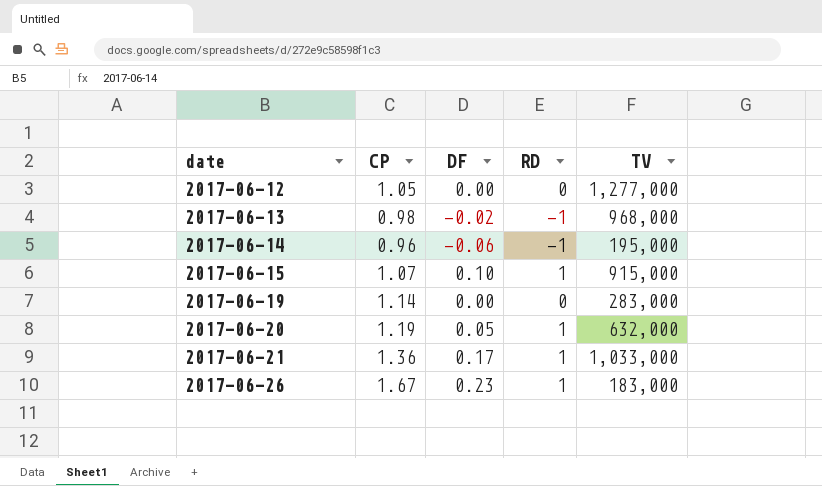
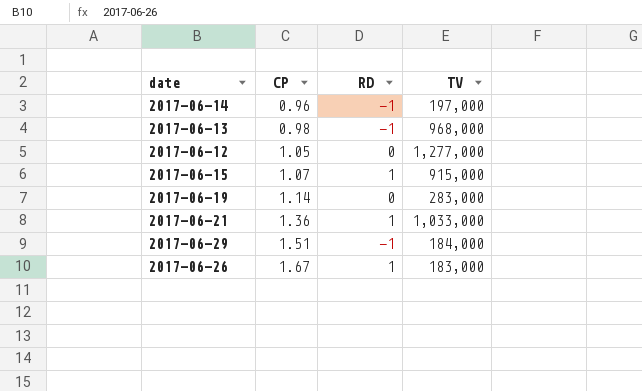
row order: date ascending -> CP ascending
column DF | position: 3 -> none
row 2017-06-20: 1.19 | 0.05 | 1 | 632,000 -> none
2017-06-14 | TV: 195,000 -> 197,000
row 2017-06-29: none -> 1.51 | -1 | 184,000

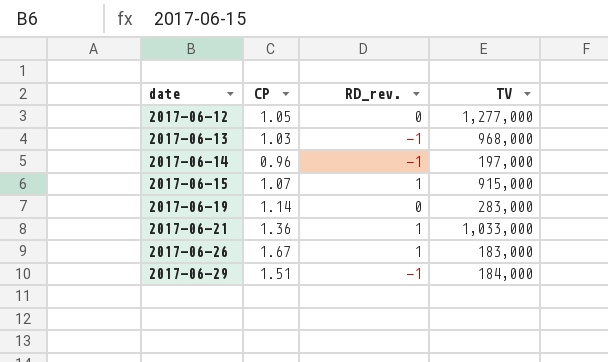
row order: CP ascending -> date ascending
column name: RD -> RD_rev.
2017-06-13 | CP: 0.98 -> 1.03

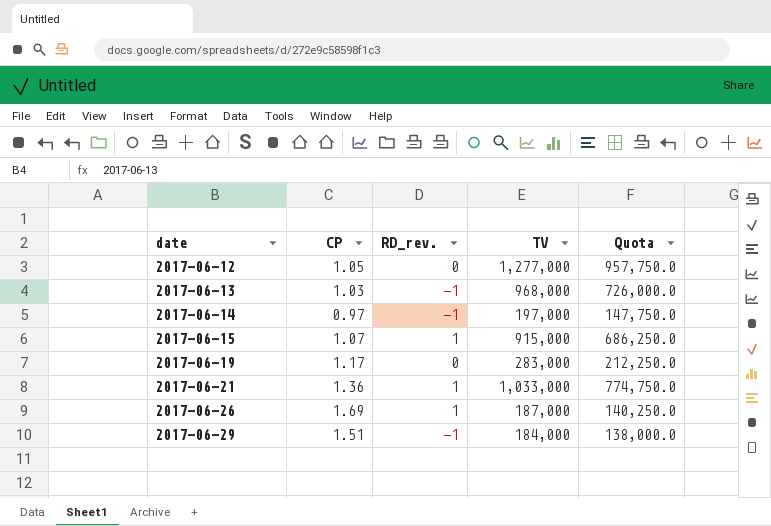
column Quota | formula: none -> [TV] * 0.75
2017-06-14 | CP: 0.96 -> 0.97
2017-06-19 | CP: 1.14 -> 1.17
2017-06-26 | CP: 1.67 -> 1.69
2017-06-26 | TV: 183,000 -> 187,000

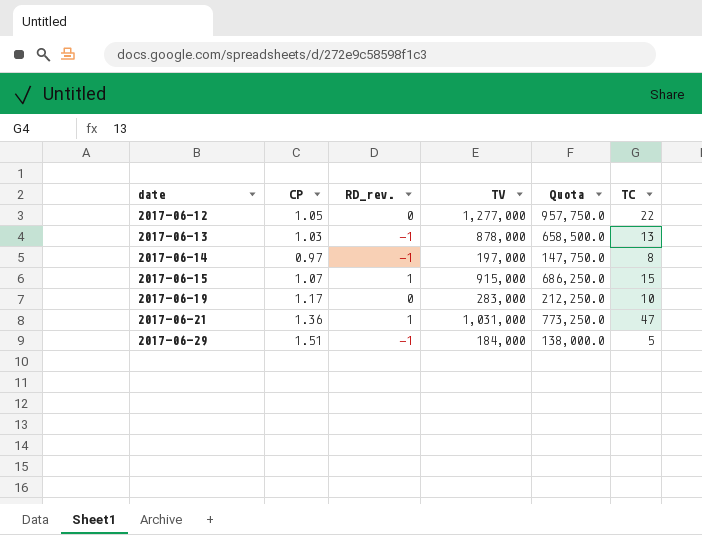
column TC | position: none -> 6
row 2017-06-26: 1.69 | 1 | 187,000 | 140,250.0 -> none
2017-06-13 | TV: 968,000 -> 878,000
2017-06-13 | Quota: 726,000.0 -> 658,500.0
2017-06-21 | TV: 1,033,000 -> 1,031,000
2017-06-21 | Quota: 774,750.0 -> 773,250.0

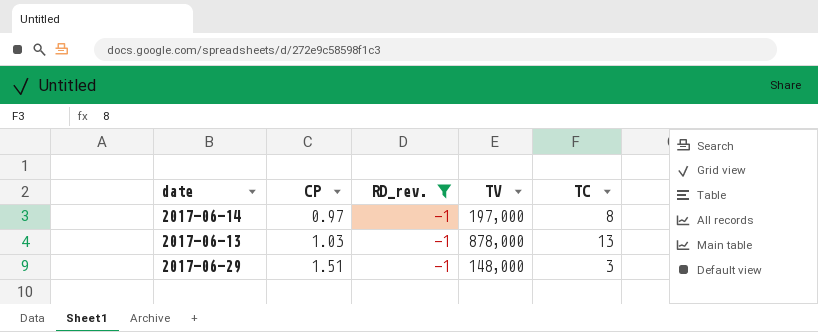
filter: none -> RD_rev. = -1
row order: date ascending -> CP ascending
column Quota | formula: [TV] * 0.75 -> none
2017-06-29 | TV: 184,000 -> 148,000
2017-06-29 | TC: 5 -> 3

